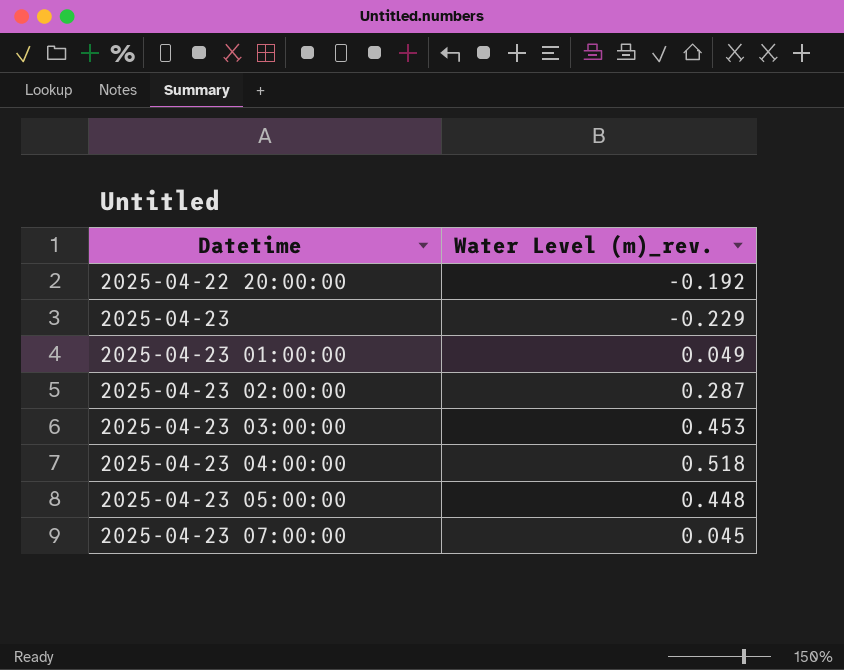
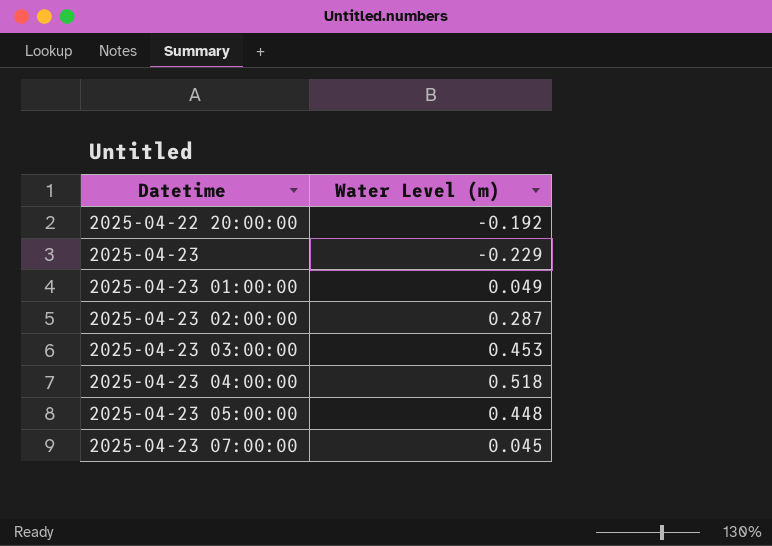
column name: Water Level (m)_rev. -> Water Level (m)

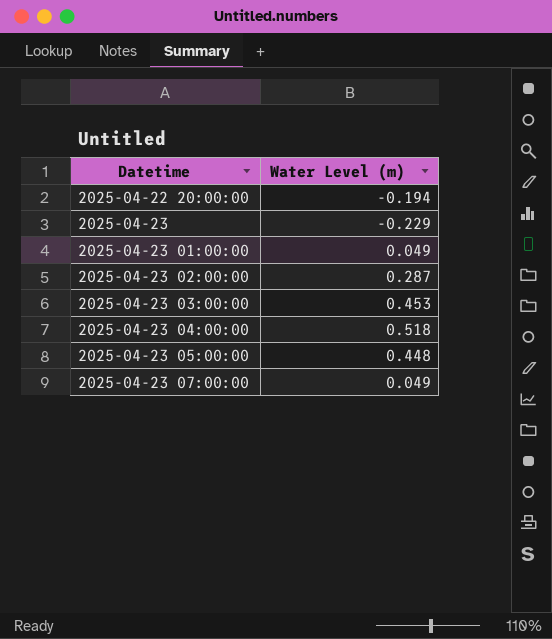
2025-04-22 20:00:00 | Water Level (m): -0.192 -> -0.194
2025-04-23 07:00:00 | Water Level (m): 0.045 -> 0.049

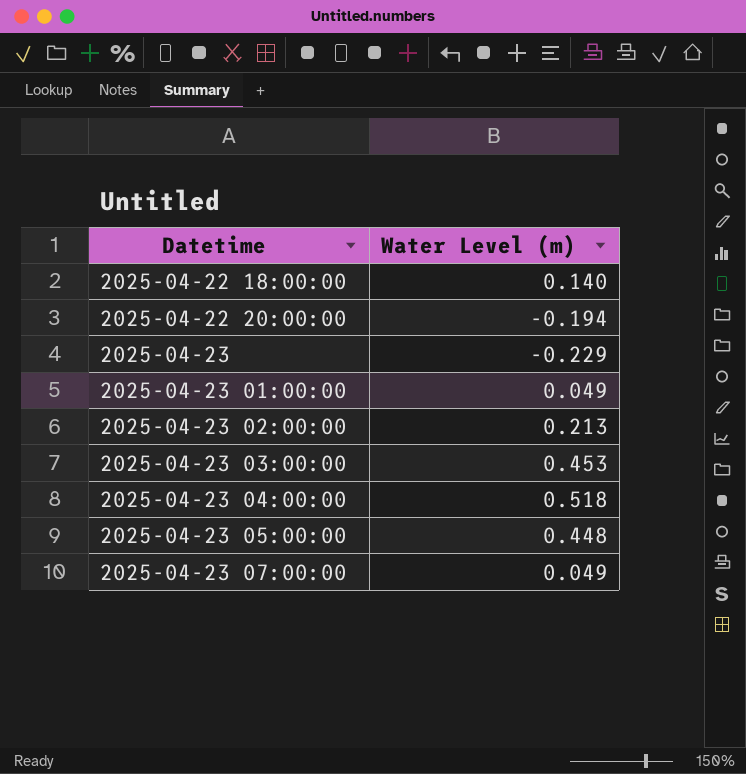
row 2025-04-22 18:00:00: none -> 0.140
2025-04-23 02:00:00 | Water Level (m): 0.287 -> 0.213

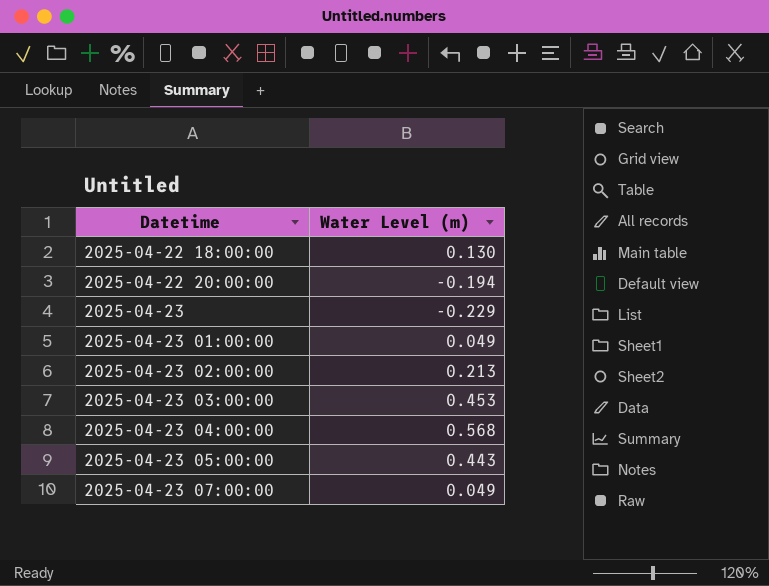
2025-04-22 18:00:00 | Water Level (m): 0.140 -> 0.130
2025-04-23 04:00:00 | Water Level (m): 0.518 -> 0.568
2025-04-23 05:00:00 | Water Level (m): 0.448 -> 0.443

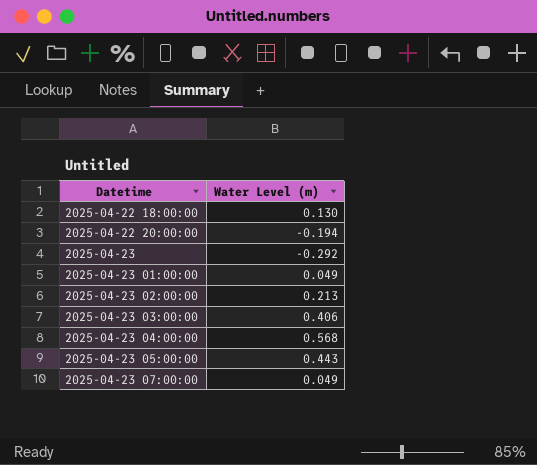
2025-04-23 | Water Level (m): -0.229 -> -0.292
2025-04-23 03:00:00 | Water Level (m): 0.453 -> 0.406

